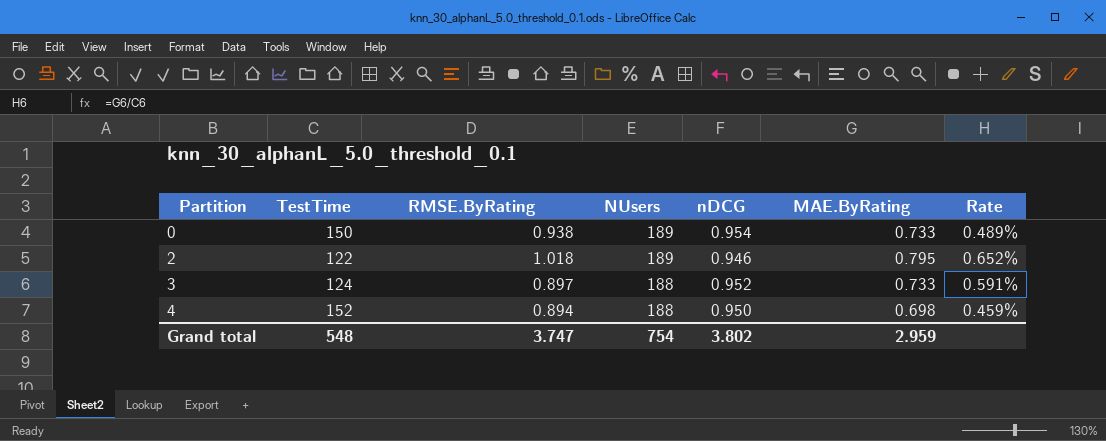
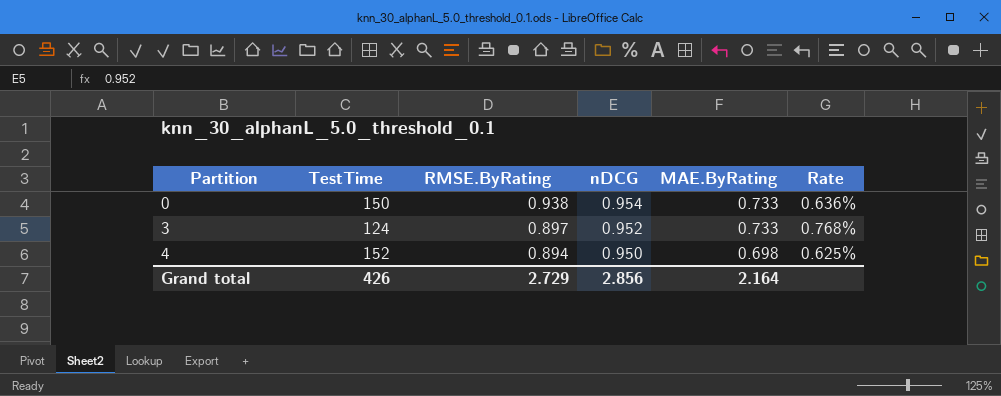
column NUsers | position: 4 -> none
column Rate | formula: [MAE.ByRating] / [TestTime] -> [nDCG] / [TestTime]
row 2: 122 | 1.018 | 189 | 0.946 | 0.795 | 0.652% -> none
Grand total | TestTime: 548 -> 426
Grand total | RMSE.ByRating: 3.747 -> 2.729
Grand total | nDCG: 3.802 -> 2.856
Grand total | MAE.ByRating: 2.959 -> 2.164

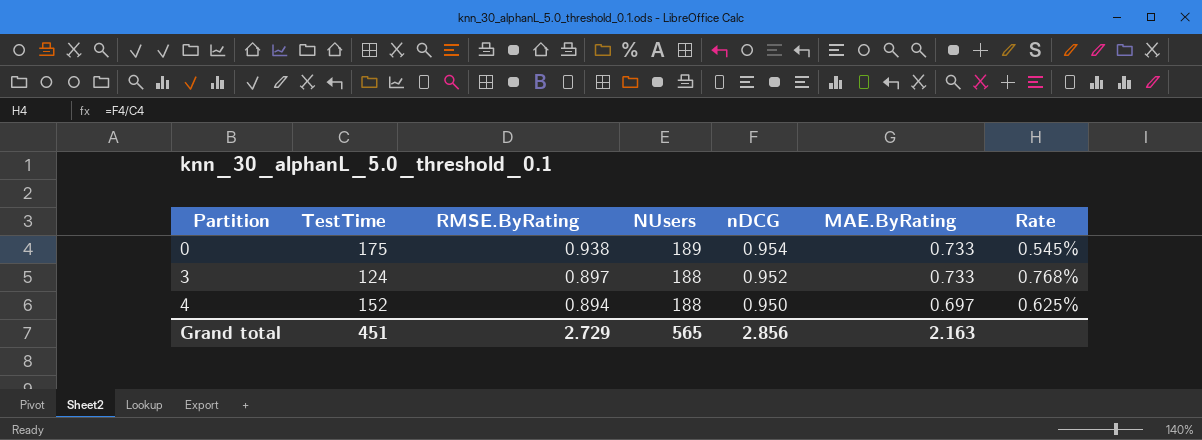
column NUsers | position: none -> 4
0 | TestTime: 150 -> 175
0 | Rate: 0.636% -> 0.545%
4 | MAE.ByRating: 0.698 -> 0.697
Grand total | TestTime: 426 -> 451
Grand total | MAE.ByRating: 2.164 -> 2.163

